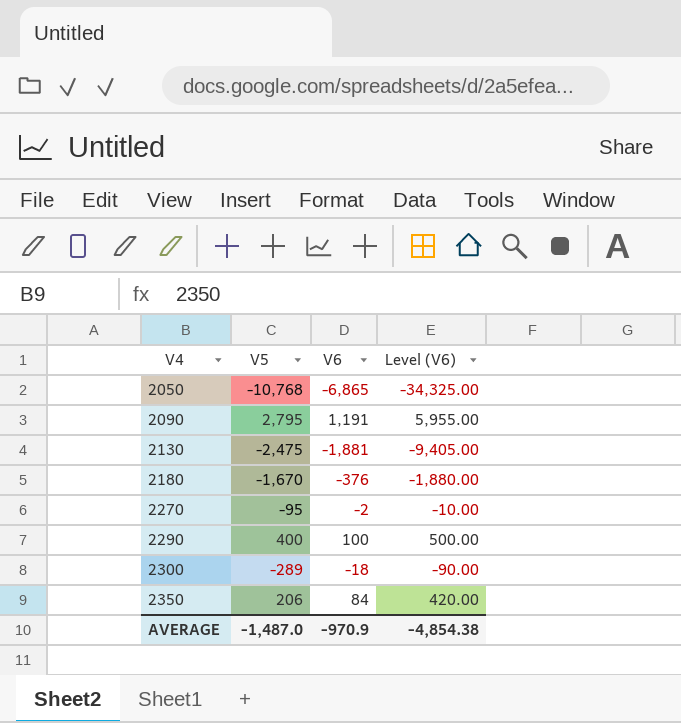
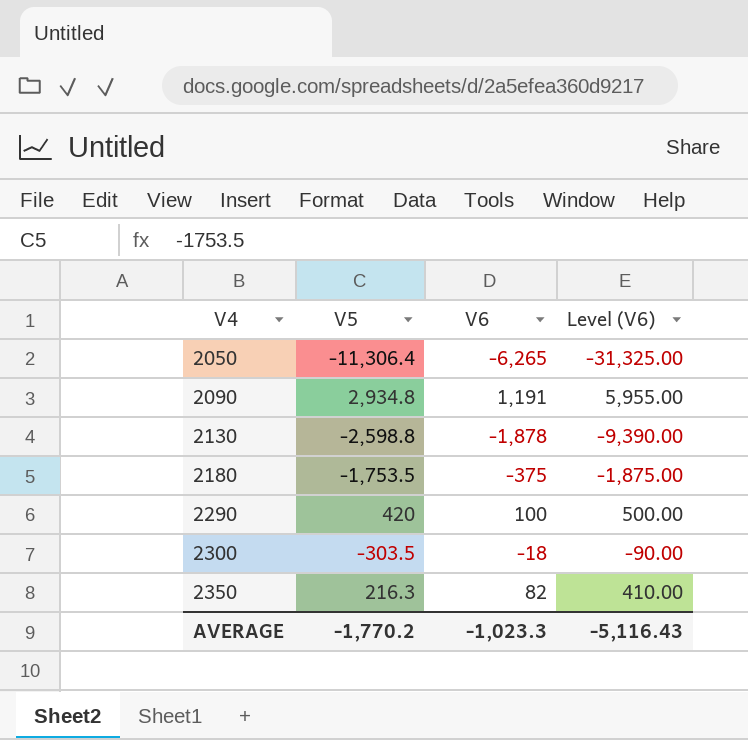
row 2270: -95 | -2 | -10.00 -> none
2050 | V5: -10,768 -> -11,306.4
2050 | V6: -6,865 -> -6,265
2050 | Level (V6): -34,325.00 -> -31,325.00
2090 | V5: 2,795 -> 2,934.8
2130 | V5: -2,475 -> -2,598.8
2130 | V6: -1,881 -> -1,878
2130 | Level (V6): -9,405.00 -> -9,390.00
2180 | V5: -1,670 -> -1,753.5
2180 | V6: -376 -> -375
2180 | Level (V6): -1,880.00 -> -1,875.00
2290 | V5: 400 -> 420
2300 | V5: -289 -> -303.5
2350 | V5: 206 -> 216.3
2350 | V6: 84 -> 82
2350 | Level (V6): 420.00 -> 410.00
AVERAGE | V5: -1,487.0 -> -1,770.2
AVERAGE | V6: -970.9 -> -1,023.3
AVERAGE | Level (V6): -4,854.38 -> -5,116.43

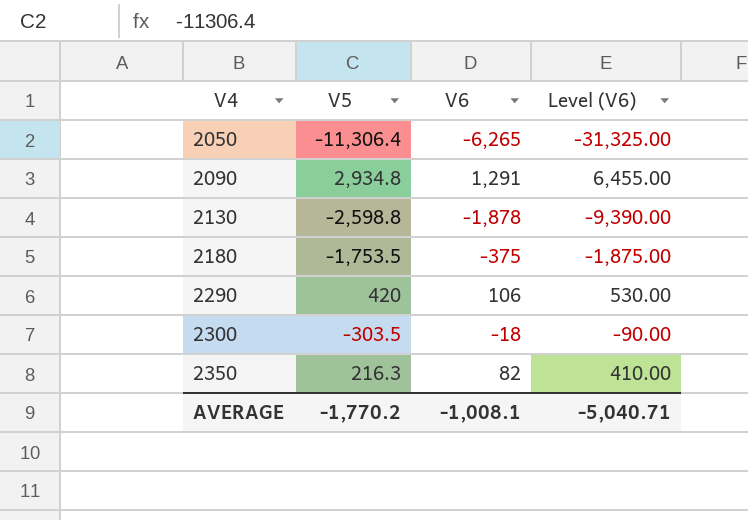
2090 | V6: 1,191 -> 1,291
2090 | Level (V6): 5,955.00 -> 6,455.00
2290 | V6: 100 -> 106
2290 | Level (V6): 500.00 -> 530.00
AVERAGE | V6: -1,023.3 -> -1,008.1
AVERAGE | Level (V6): -5,116.43 -> -5,040.71

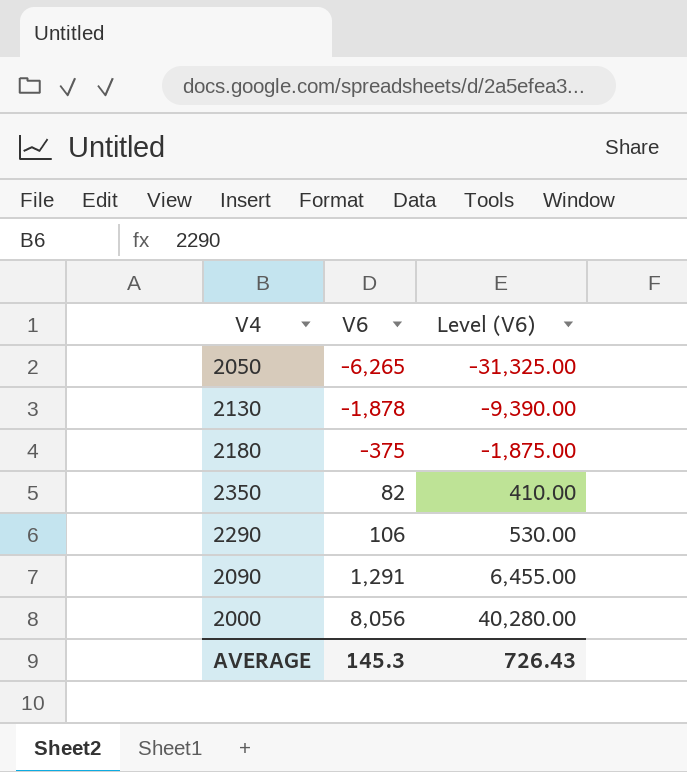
row order: V4 ascending -> V6 ascending
column V5 | position: 2 -> none
row 2300: -303.5 | -18 | -90.00 -> none
row 2000: none -> 8,056 | 40,280.00
AVERAGE | V6: -1,008.1 -> 145.3
AVERAGE | Level (V6): -5,040.71 -> 726.43

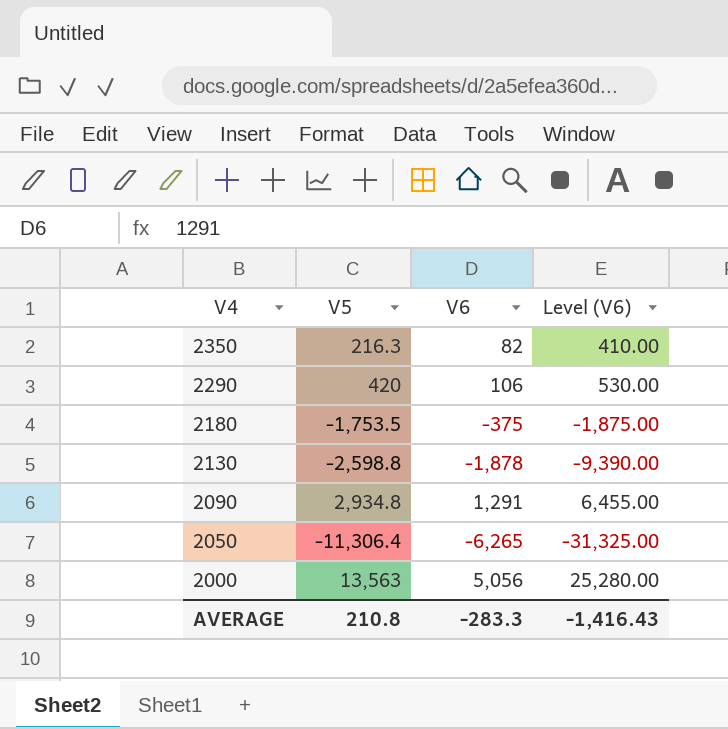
row order: V6 ascending -> V4 descending
column V5 | position: none -> 2
2000 | V6: 8,056 -> 5,056
2000 | Level (V6): 40,280.00 -> 25,280.00
AVERAGE | V6: 145.3 -> -283.3
AVERAGE | Level (V6): 726.43 -> -1,416.43

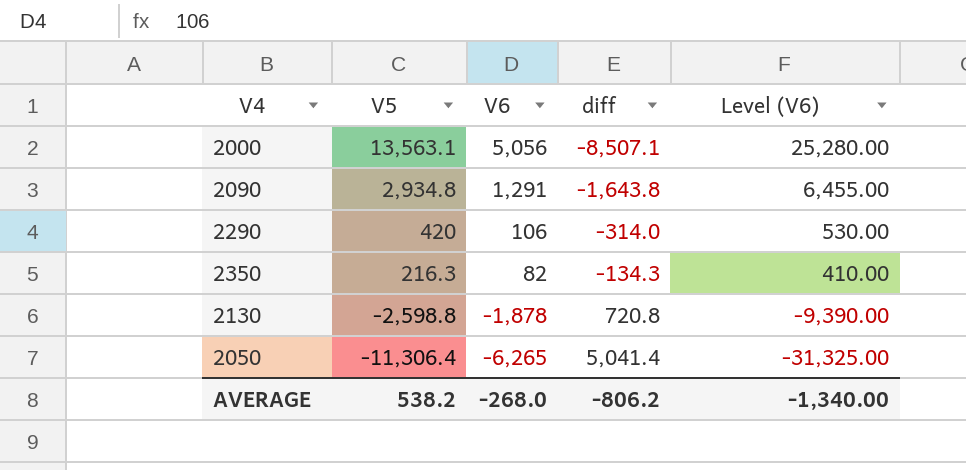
row order: V4 descending -> V5 descending
column diff | formula: none -> [V6] - [V5]
row 2180: -1,753.5 | -375 | -1,875.00 -> none
2000 | V5: 13,563 -> 13,563.1
AVERAGE | V5: 210.8 -> 538.2
AVERAGE | V6: -283.3 -> -268.0
AVERAGE | Level (V6): -1,416.43 -> -1,340.00

